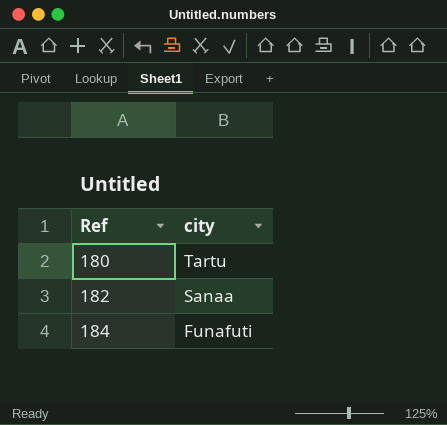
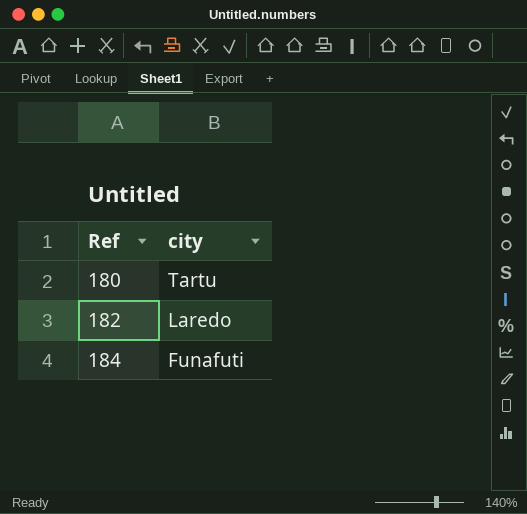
182 | city: Sanaa -> Laredo

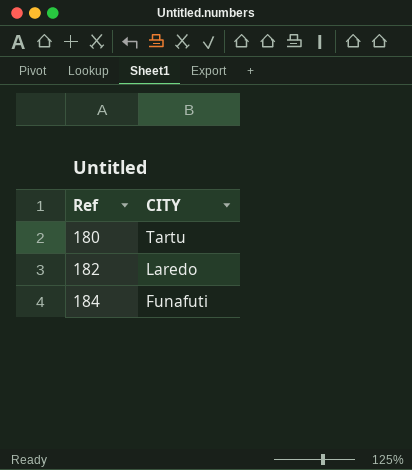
column name: city -> CITY

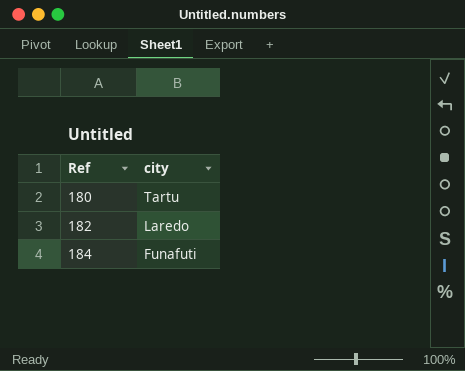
column name: CITY -> city

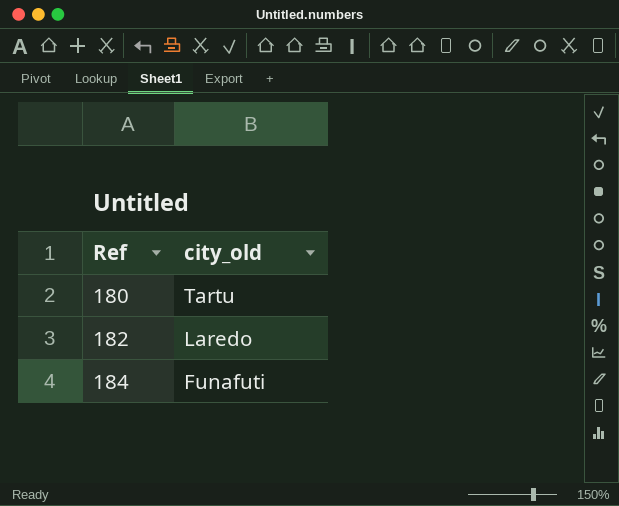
column name: city -> city_old

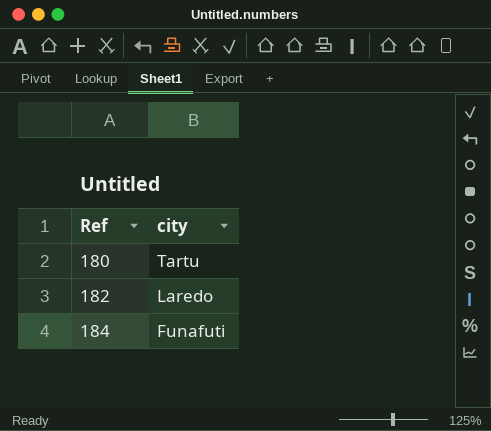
column name: city_old -> city

